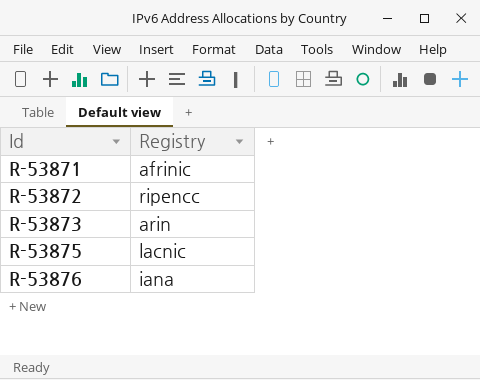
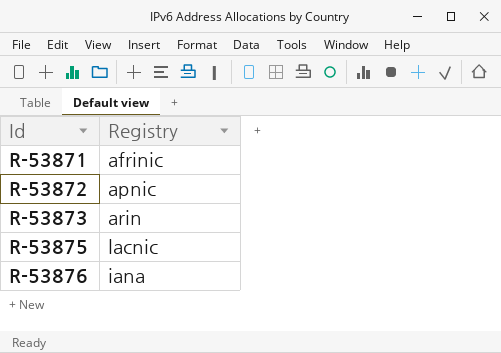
R-53872 | Registry: ripencc -> apnic

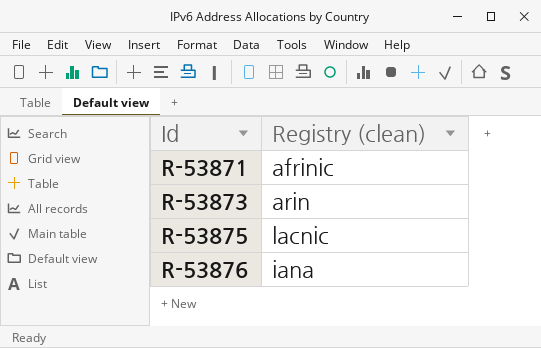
column name: Registry -> Registry (clean)
row R-53872: apnic -> none

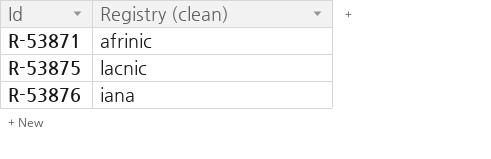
row R-53873: arin -> none

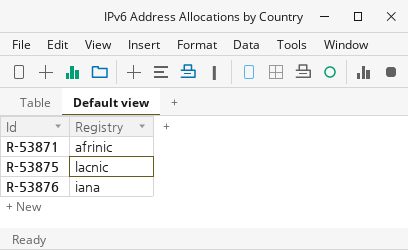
column name: Registry (clean) -> Registry

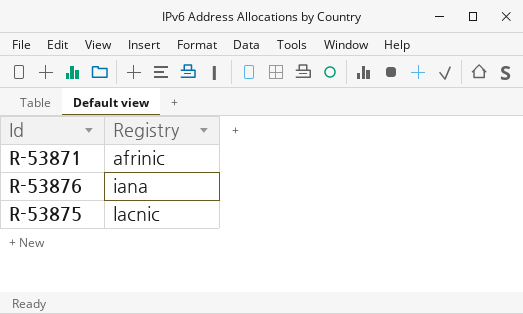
row order: Id ascending -> Registry ascending

